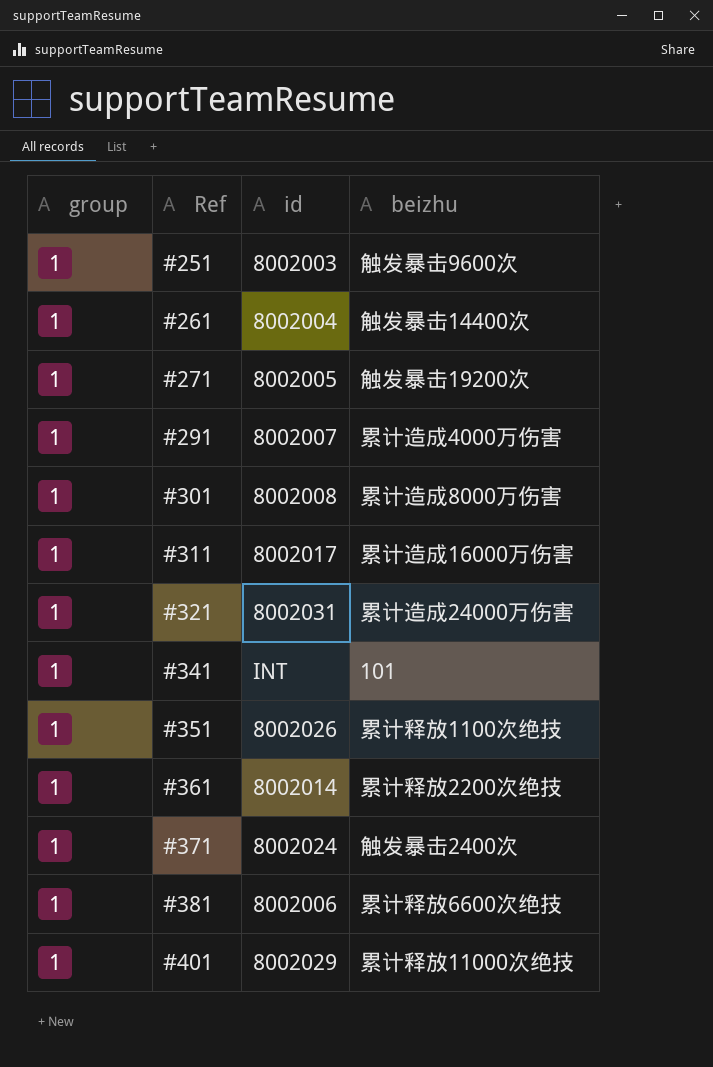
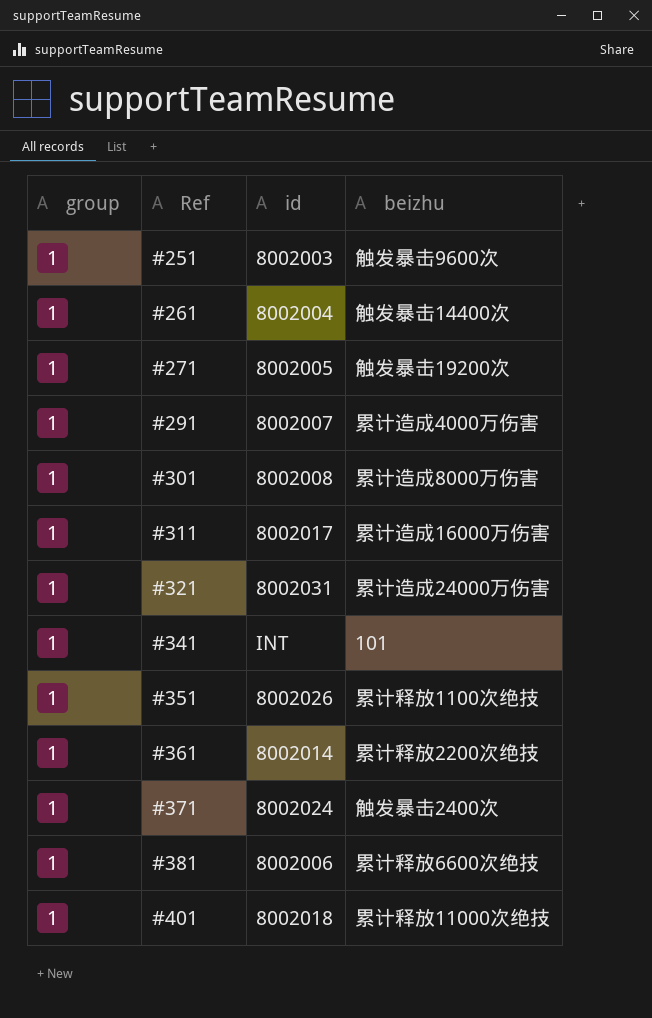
#401 | id: 8002029 -> 8002018

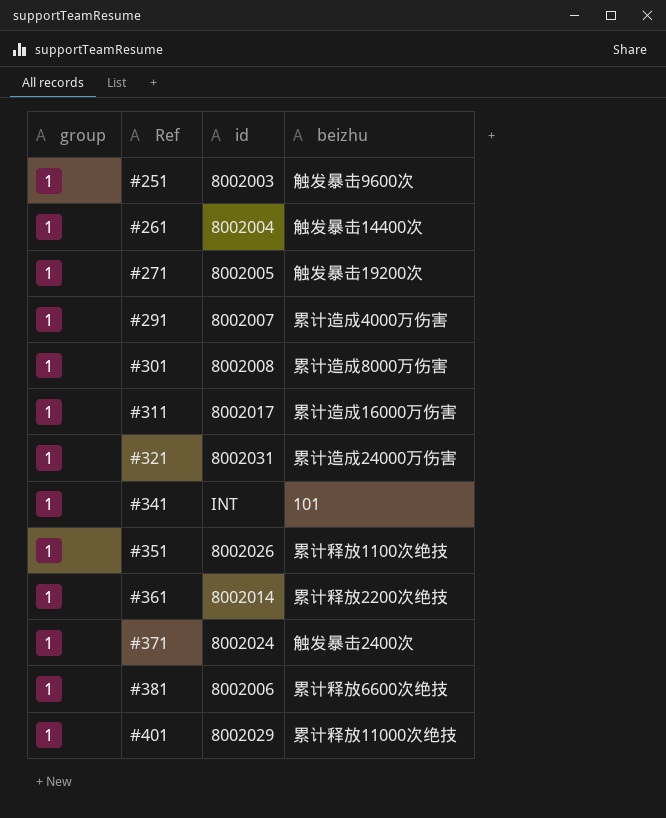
#401 | id: 8002018 -> 8002029

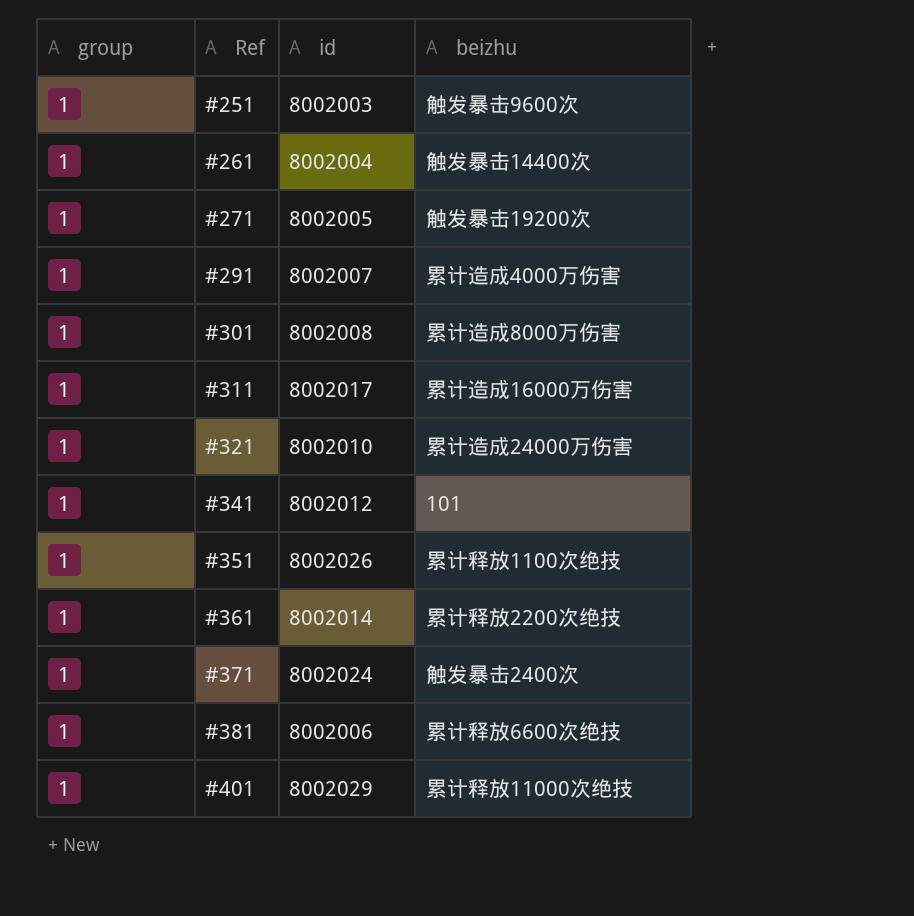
#321 | id: 8002031 -> 8002010
#341 | id: INT -> 8002012

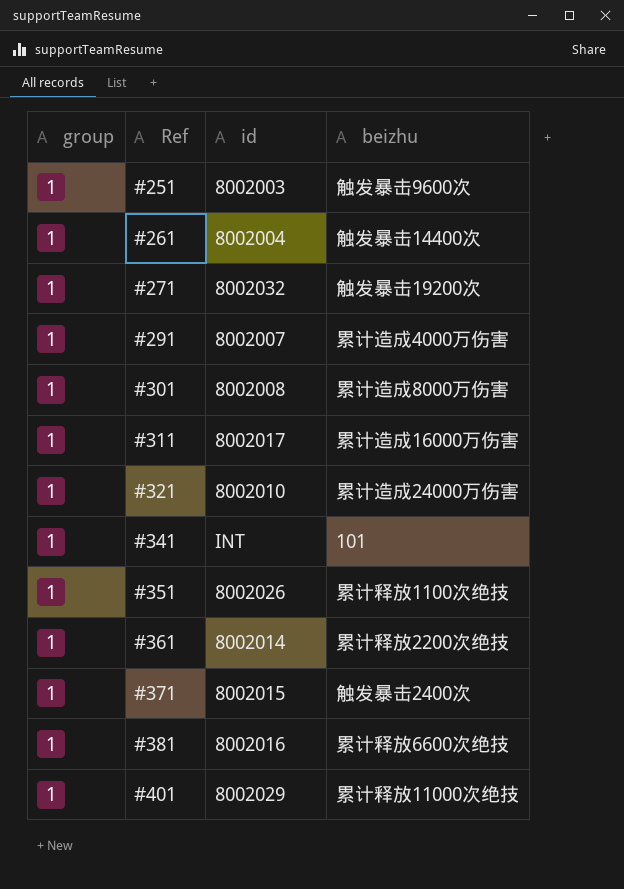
#271 | id: 8002005 -> 8002032
#341 | id: 8002012 -> INT
#371 | id: 8002024 -> 8002015
#381 | id: 8002006 -> 8002016

